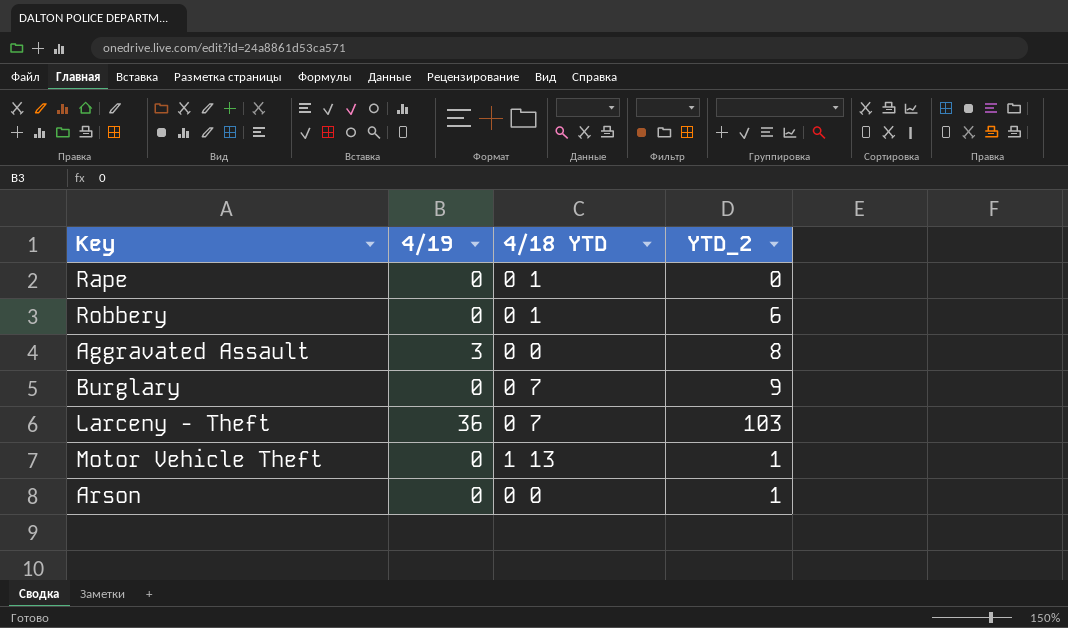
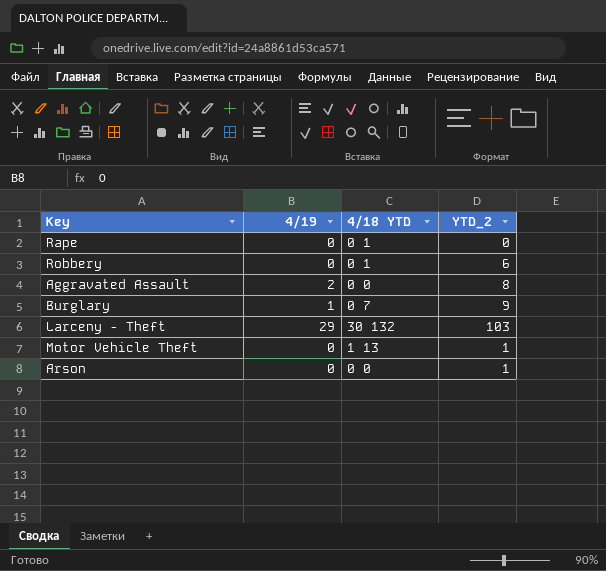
Aggravated Assault | 4/19: 3 -> 2
Burglary | 4/19: 0 -> 1
Larceny - Theft | 4/19: 36 -> 29
Larceny - Theft | 4/18 YTD: 0 7 -> 30 132

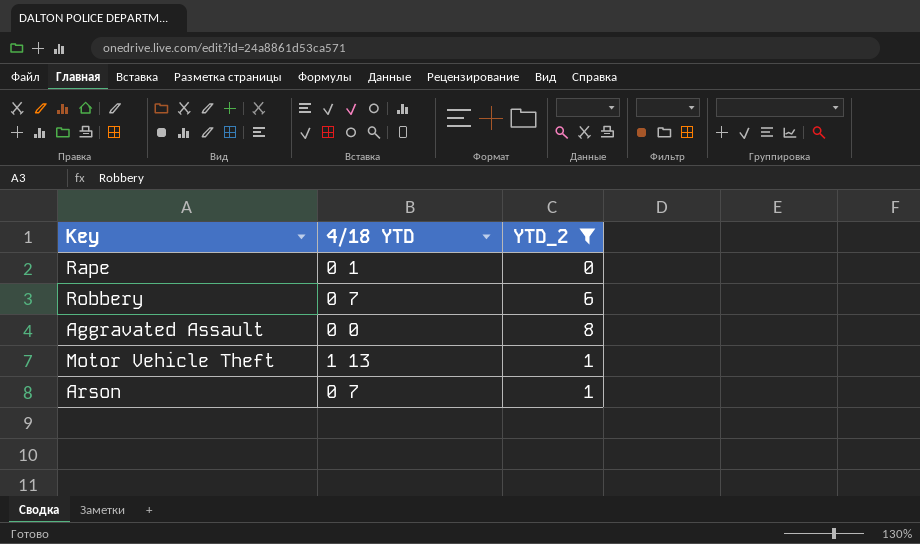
filter: none -> YTD_2 <= 8
column 4/19 | position: 2 -> none
Robbery | 4/18 YTD: 0 1 -> 0 7
Arson | 4/18 YTD: 0 0 -> 0 7

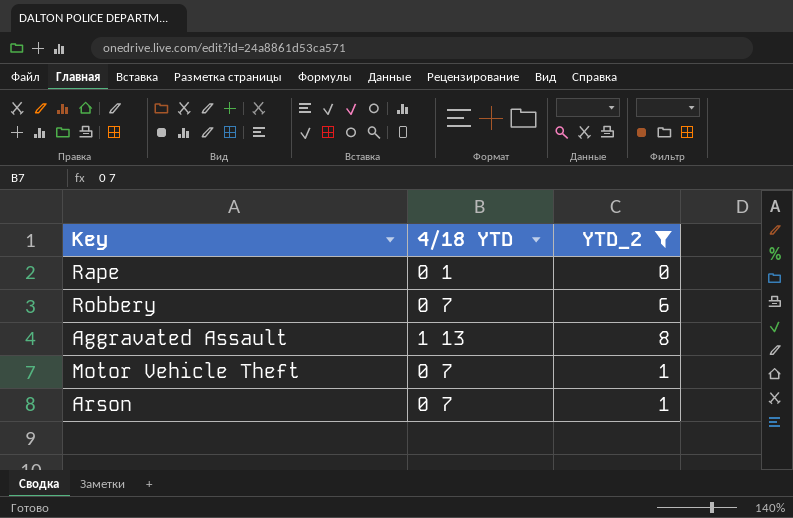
Aggravated Assault | 4/18 YTD: 0 0 -> 1 13
Motor Vehicle Theft | 4/18 YTD: 1 13 -> 0 7

